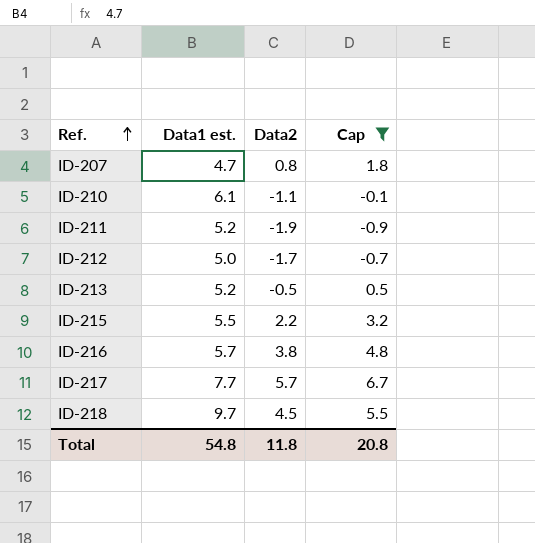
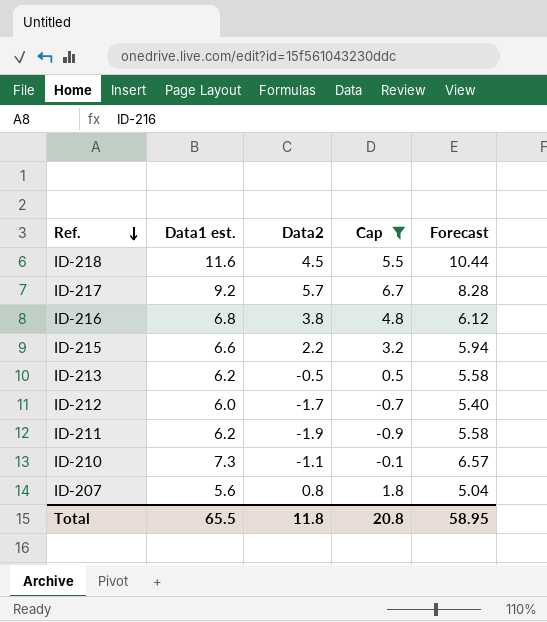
row order: Ref. ascending -> Ref. descending
column Forecast | formula: none -> [Data1 est.] * 0.9
ID-218 | Data1 est.: 9.7 -> 11.6
ID-217 | Data1 est.: 7.7 -> 9.2
ID-216 | Data1 est.: 5.7 -> 6.8
ID-215 | Data1 est.: 5.5 -> 6.6
ID-213 | Data1 est.: 5.2 -> 6.2
ID-212 | Data1 est.: 5.0 -> 6.0
ID-211 | Data1 est.: 5.2 -> 6.2
ID-210 | Data1 est.: 6.1 -> 7.3
ID-207 | Data1 est.: 4.7 -> 5.6
Total | Data1 est.: 54.8 -> 65.5

